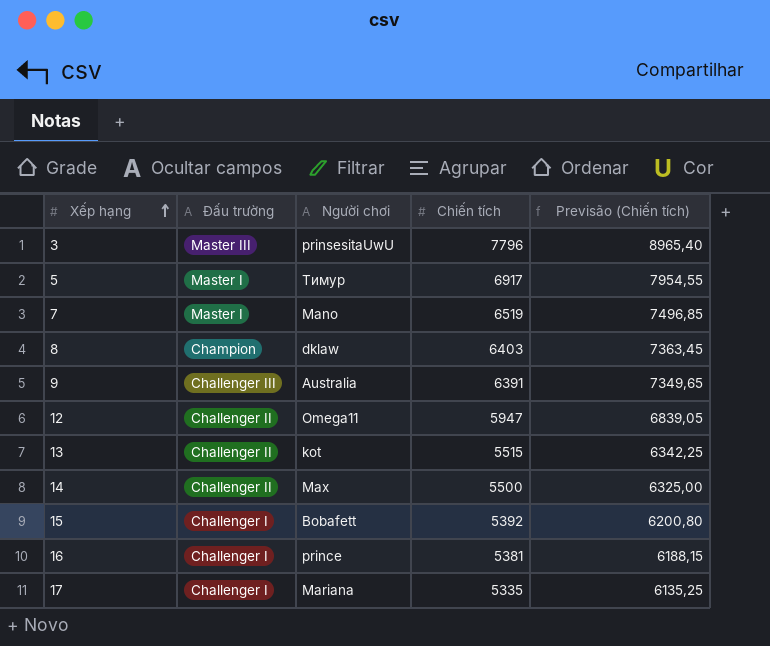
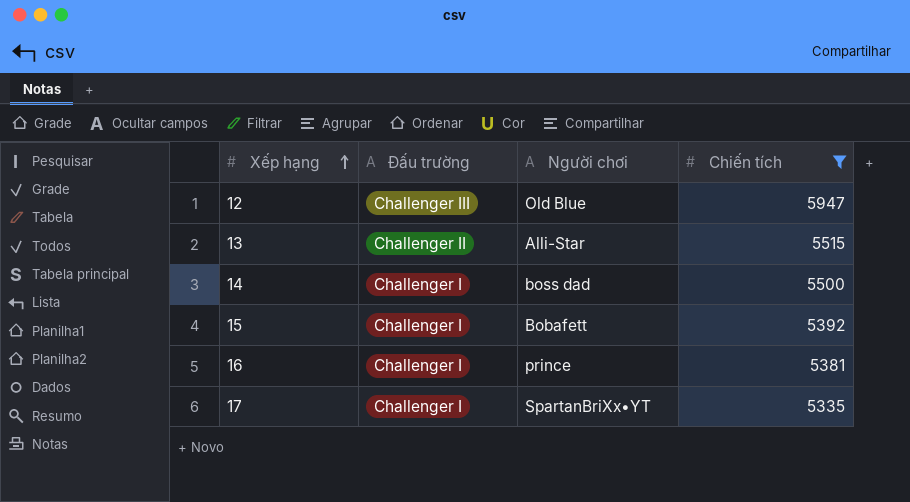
filter: none -> Chiến tích <= 5947
column Previsão (Chiến tích) | formula: [Chiến tích] * 1,15 -> none
12 | Đấu trường: Challenger II -> Challenger III
12 | Người chơi: Omega11 -> Old Blue
13 | Người chơi: kot -> Alli-Star
14 | Đấu trường: Challenger II -> Challenger I
14 | Người chơi: Max -> boss dad
17 | Người chơi: Mariana -> SpartanBriXx•YT

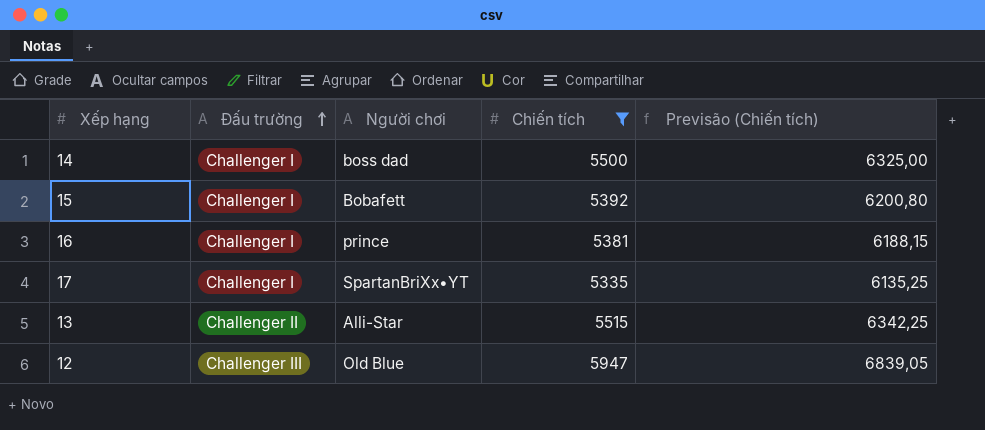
row order: Xếp hạng ascending -> Đấu trường ascending
column Previsão (Chiến tích) | formula: none -> [Chiến tích] * 1,15

